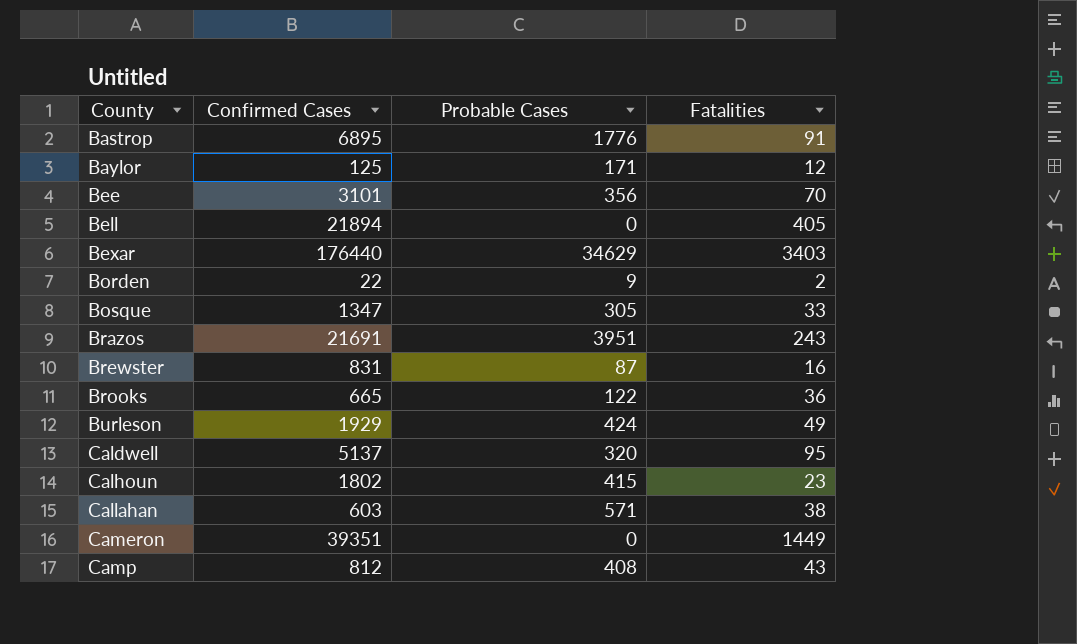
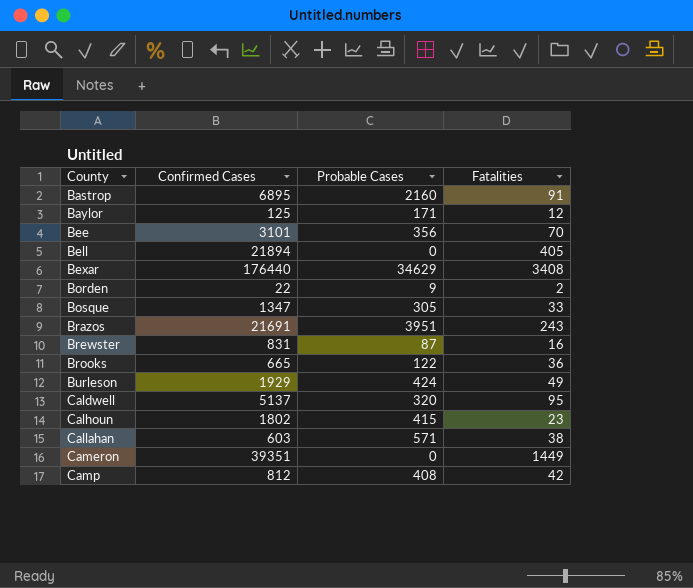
Bastrop | Probable Cases: 1776 -> 2160
Bexar | Fatalities: 3403 -> 3408
Camp | Fatalities: 43 -> 42

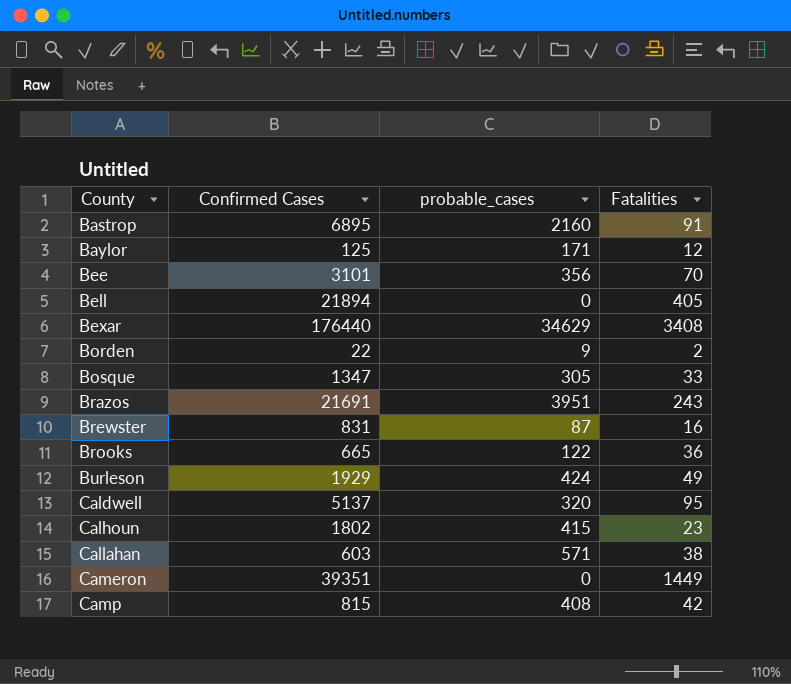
column name: Probable Cases -> probable_cases
Camp | Confirmed Cases: 812 -> 815

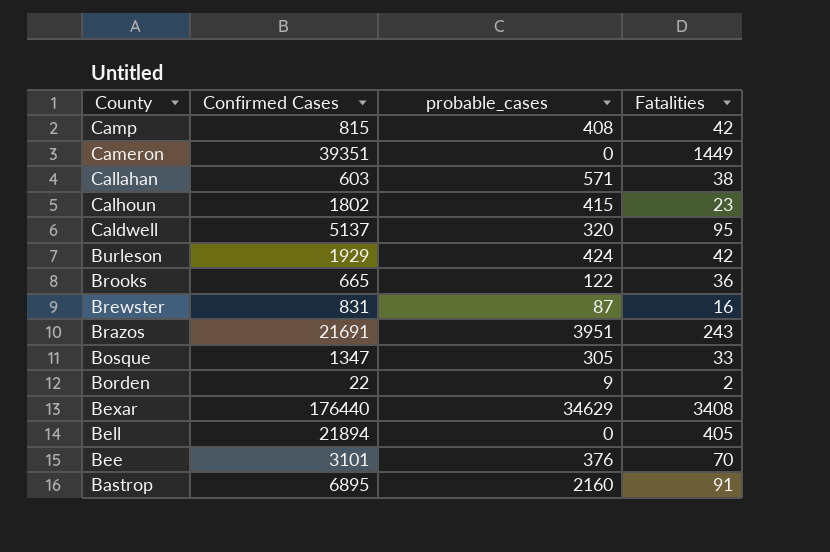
row order: County ascending -> County descending
row Baylor: 125 | 171 | 12 -> none
Burleson | Fatalities: 49 -> 42
Bee | probable_cases: 356 -> 376

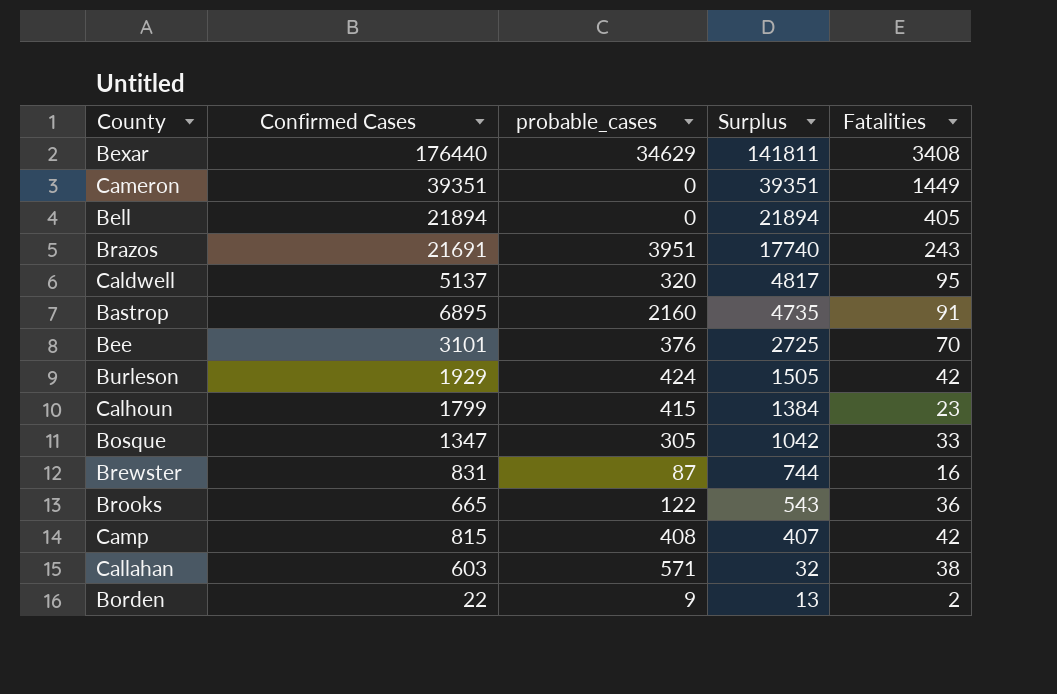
row order: County descending -> Surplus descending
column Surplus | formula: none -> [Confirmed Cases] - [probable_cases]
Calhoun | Confirmed Cases: 1802 -> 1799

